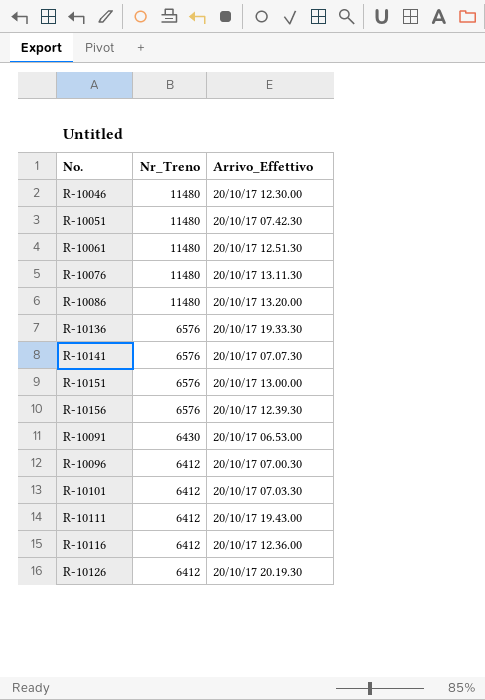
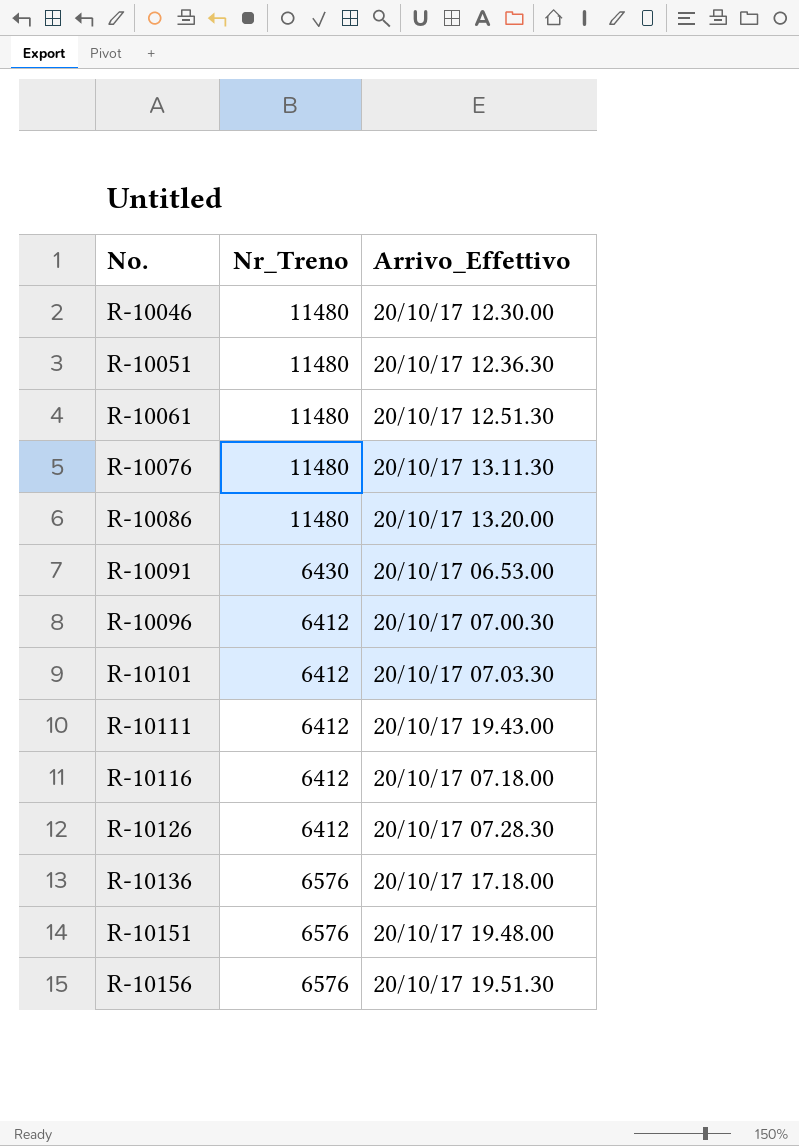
row order: Nr_Treno descending -> No. ascending
row R-10141: 6576 | 20/10/17 07.07.30 -> none
R-10051 | Arrivo_Effettivo: 20/10/17 07.42.30 -> 20/10/17 12.36.30
R-10116 | Arrivo_Effettivo: 20/10/17 12.36.00 -> 20/10/17 07.18.00
R-10126 | Arrivo_Effettivo: 20/10/17 20.19.30 -> 20/10/17 07.28.30
R-10136 | Arrivo_Effettivo: 20/10/17 19.33.30 -> 20/10/17 17.18.00
R-10151 | Arrivo_Effettivo: 20/10/17 13.00.00 -> 20/10/17 19.48.00
R-10156 | Arrivo_Effettivo: 20/10/17 12.39.30 -> 20/10/17 19.51.30

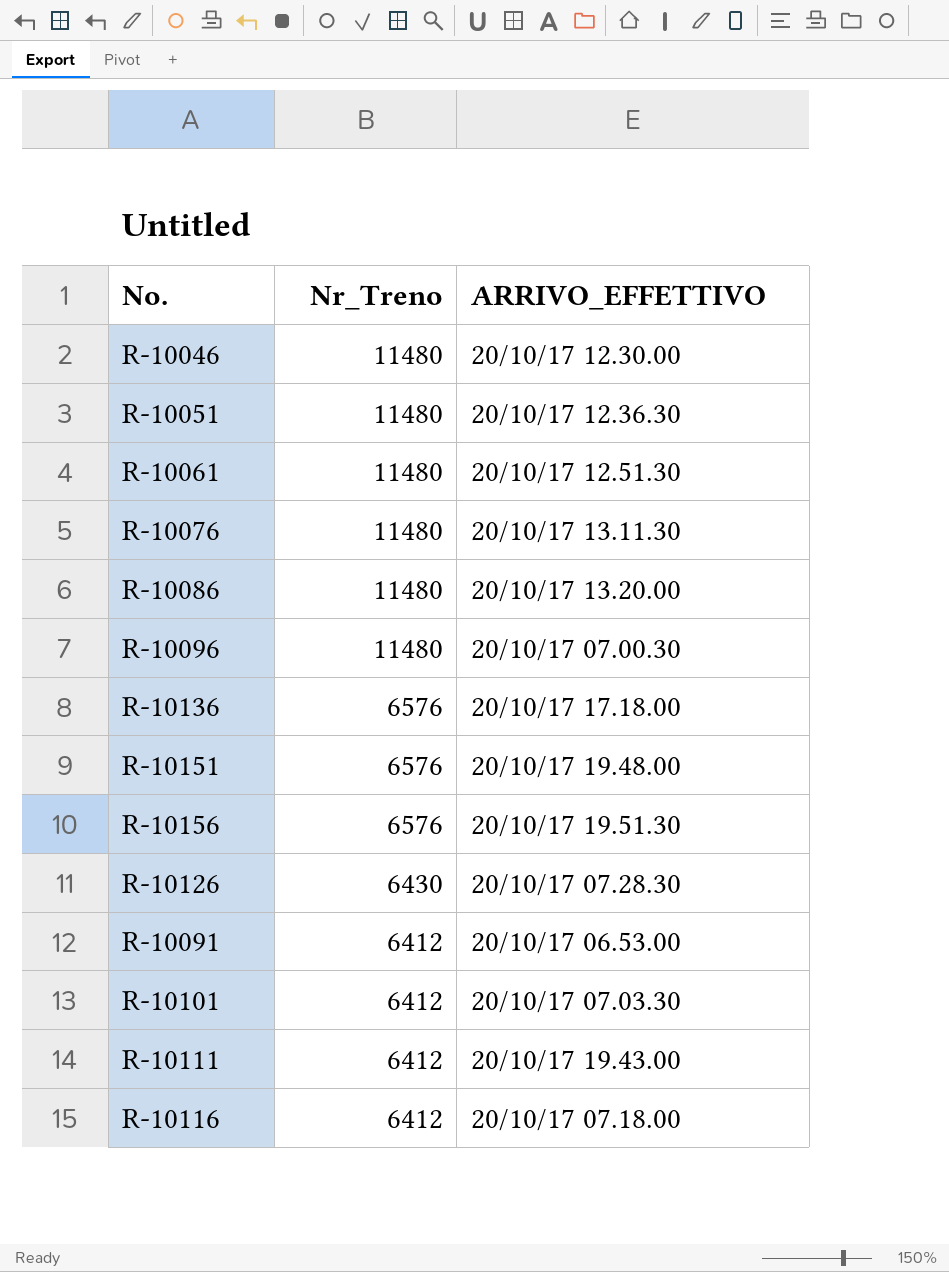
row order: No. ascending -> Nr_Treno descending
column name: Arrivo_Effettivo -> ARRIVO_EFFETTIVO
R-10096 | Nr_Treno: 6412 -> 11480
R-10126 | Nr_Treno: 6412 -> 6430
R-10091 | Nr_Treno: 6430 -> 6412

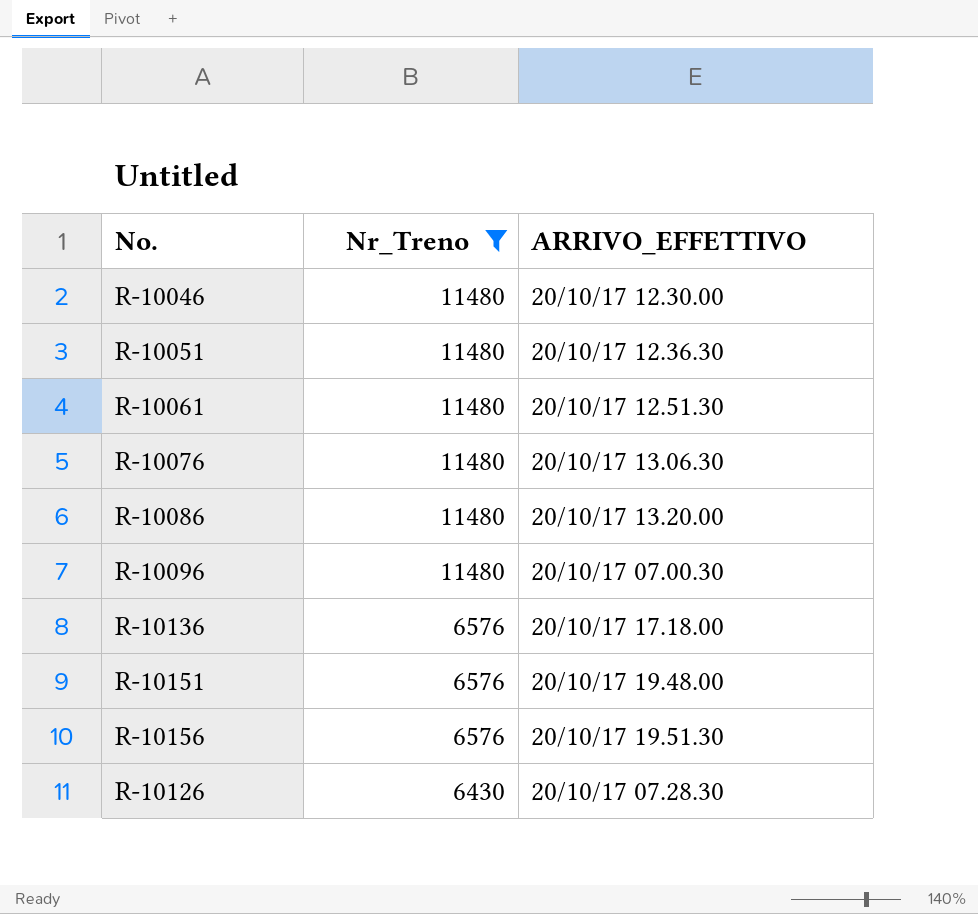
filter: none -> Nr_Treno != 6412
R-10076 | ARRIVO_EFFETTIVO: 20/10/17 13.11.30 -> 20/10/17 13.06.30

